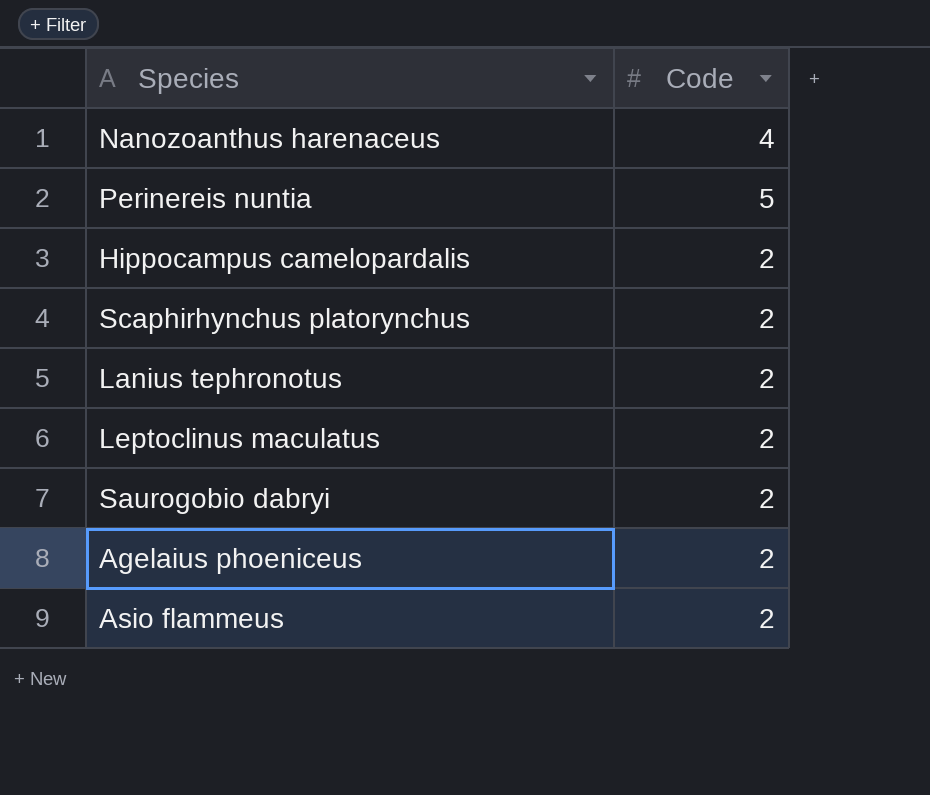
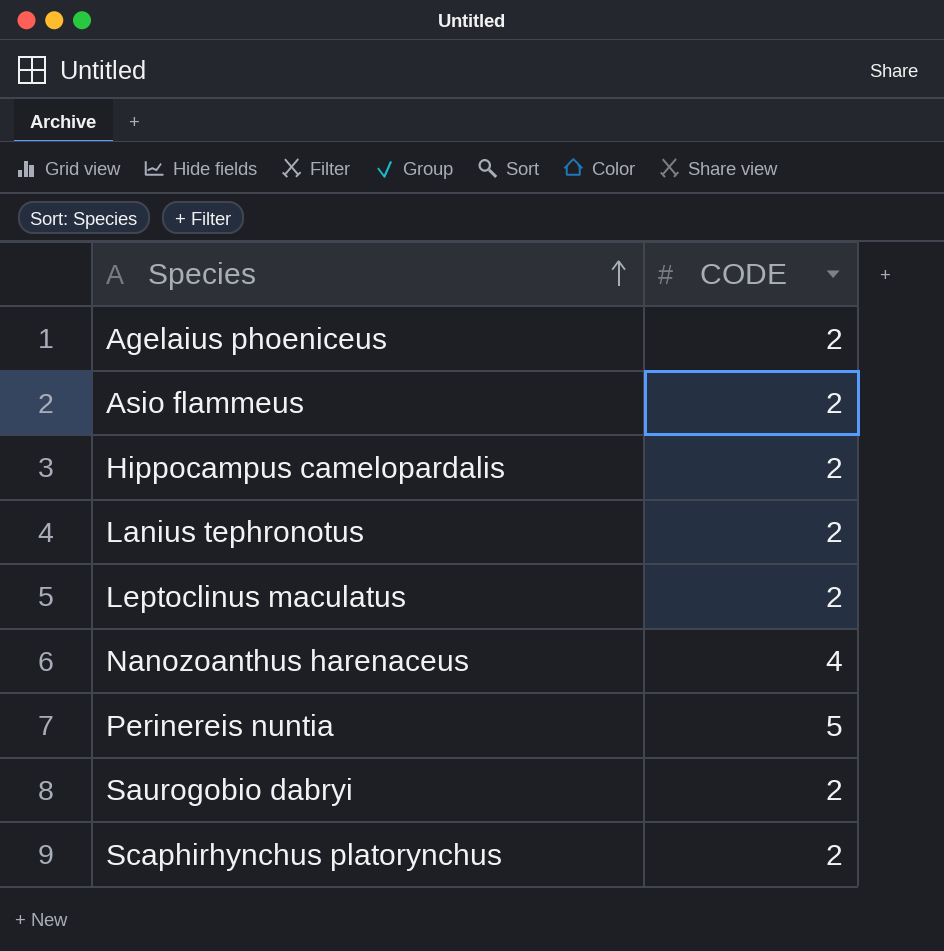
row order: none -> Species ascending
column name: Code -> CODE

